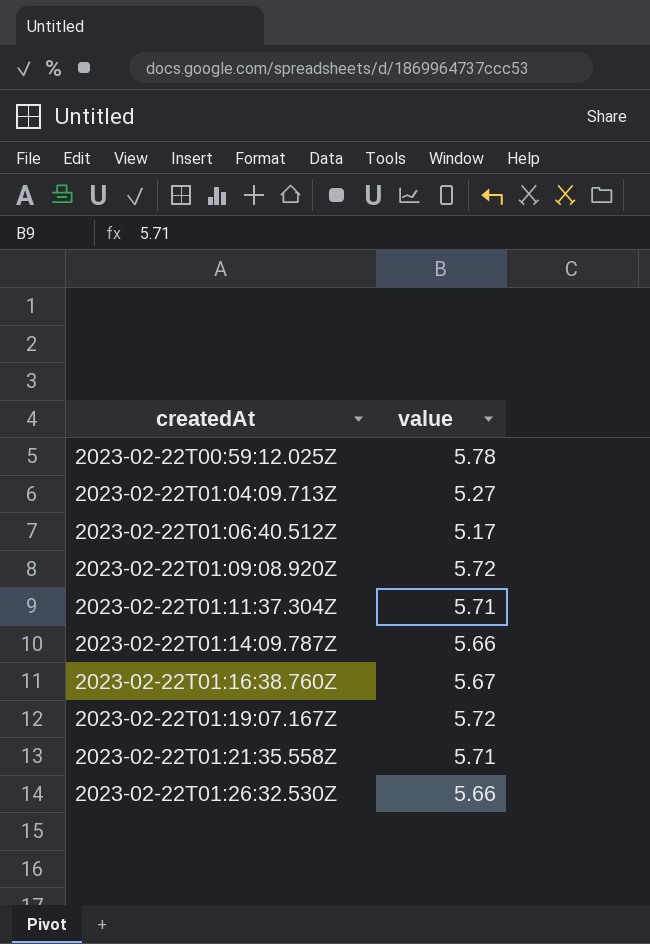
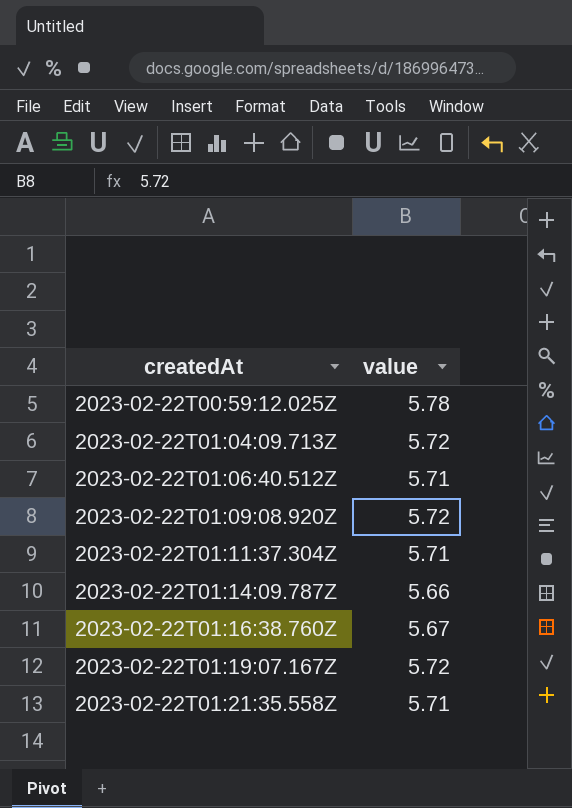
row 2023-02-22T01:26:32.530Z: 5.66 -> none
2023-02-22T01:04:09.713Z | value: 5.27 -> 5.72
2023-02-22T01:06:40.512Z | value: 5.17 -> 5.71

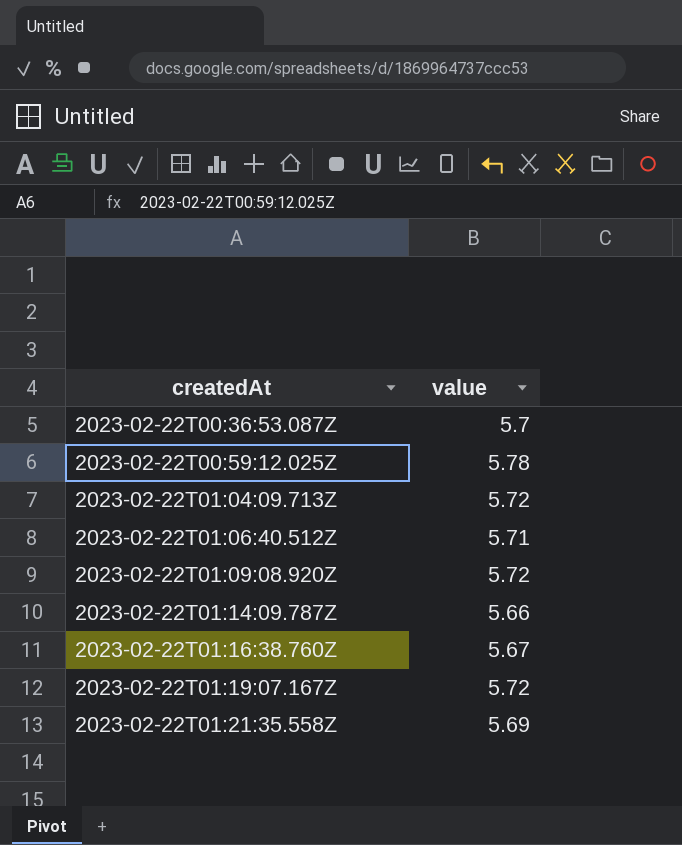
row 2023-02-22T01:11:37.304Z: 5.71 -> none
row 2023-02-22T00:36:53.087Z: none -> 5.7
2023-02-22T01:21:35.558Z | value: 5.71 -> 5.69

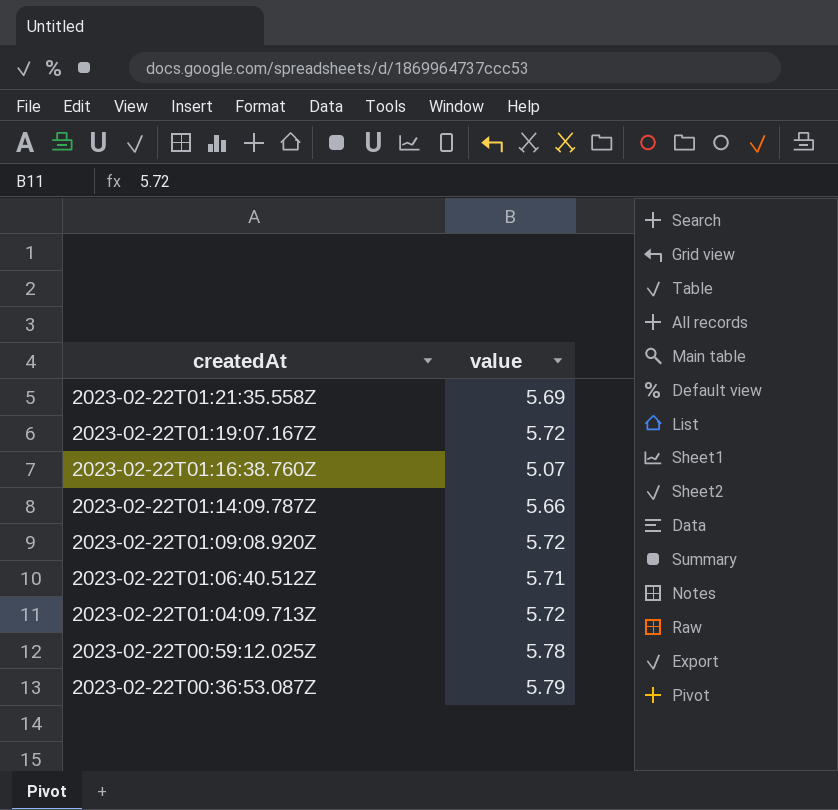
row order: createdAt ascending -> createdAt descending
2023-02-22T01:16:38.760Z | value: 5.67 -> 5.07
2023-02-22T00:36:53.087Z | value: 5.7 -> 5.79

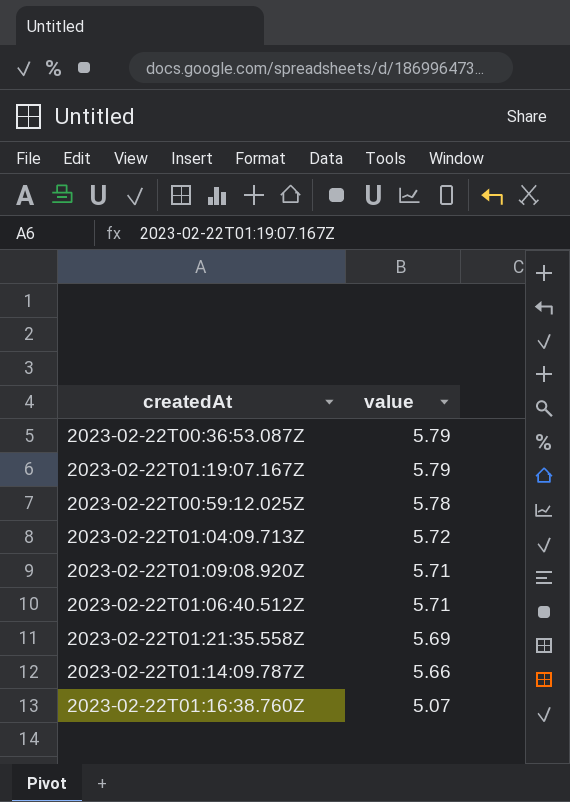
row order: createdAt descending -> value descending
2023-02-22T01:19:07.167Z | value: 5.72 -> 5.79
2023-02-22T01:09:08.920Z | value: 5.72 -> 5.71

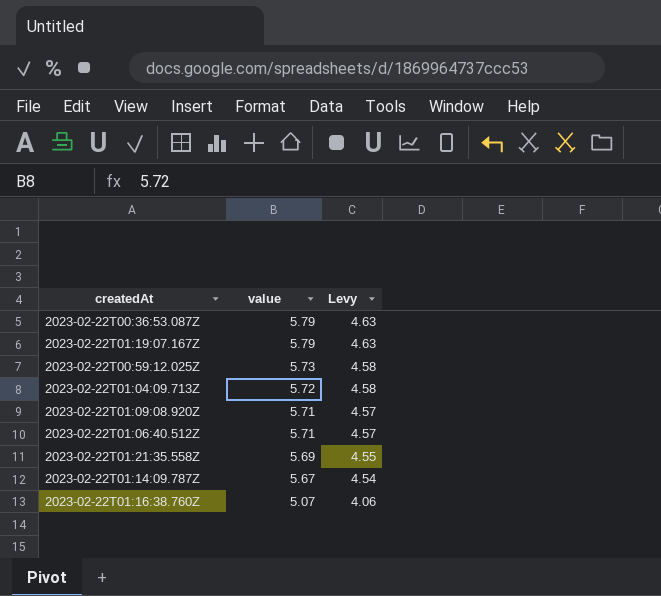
column Levy | formula: none -> [value] * 0.8
2023-02-22T00:59:12.025Z | value: 5.78 -> 5.73
2023-02-22T01:14:09.787Z | value: 5.66 -> 5.67

